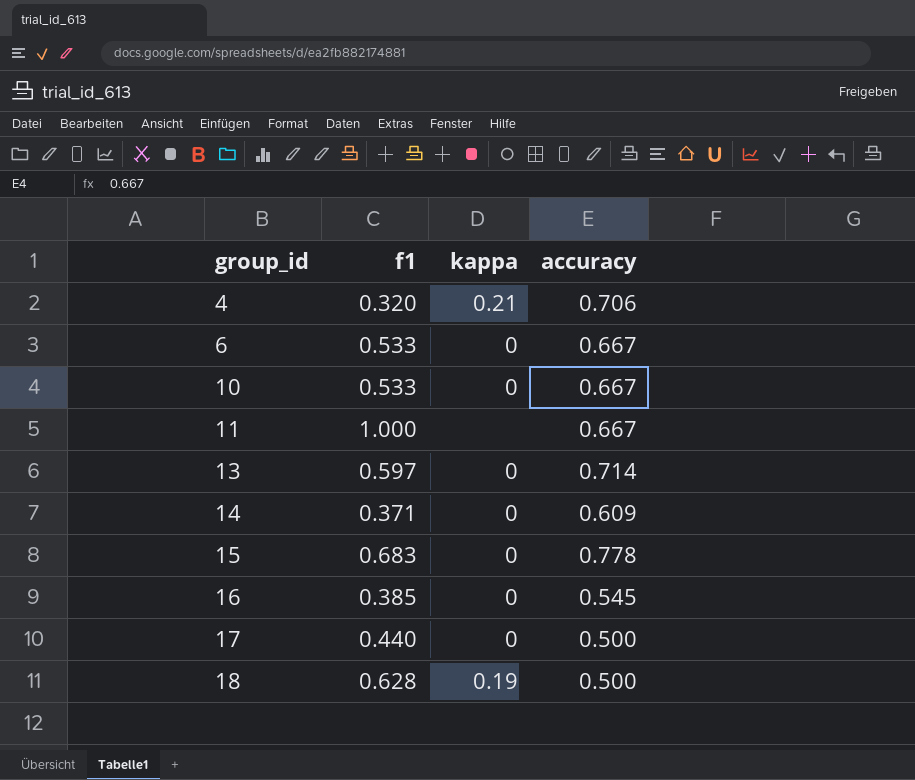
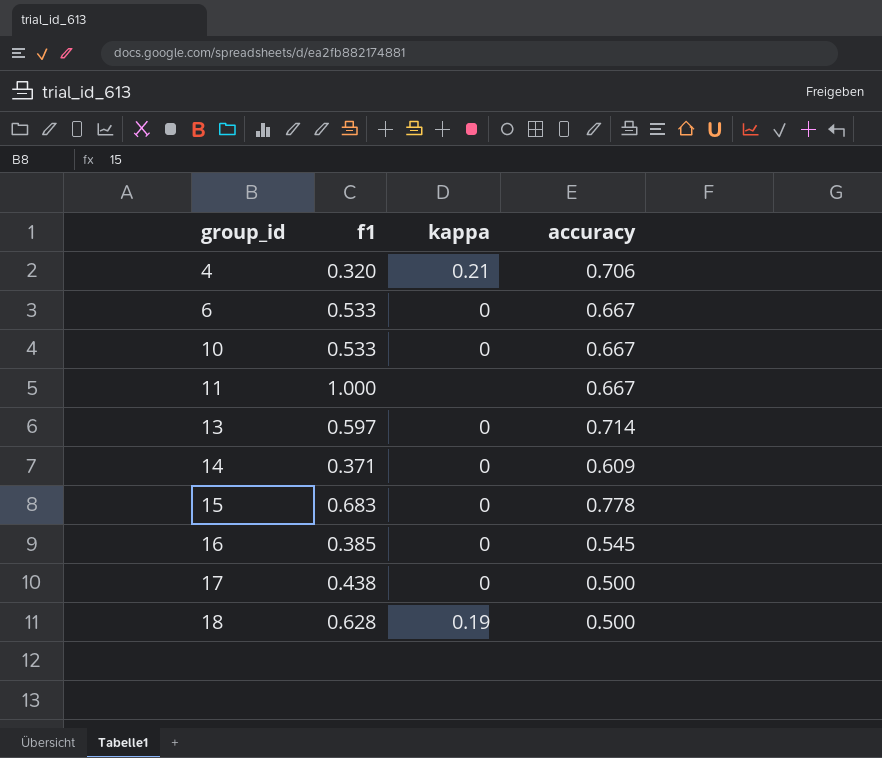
17 | f1: 0.440 -> 0.438

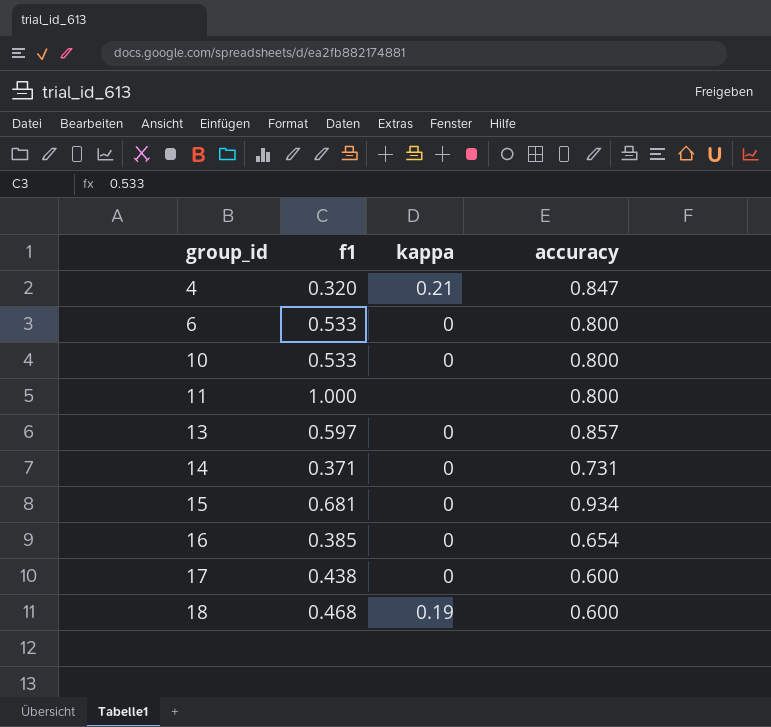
4 | accuracy: 0.706 -> 0.847
6 | accuracy: 0.667 -> 0.800
10 | accuracy: 0.667 -> 0.800
11 | accuracy: 0.667 -> 0.800
13 | accuracy: 0.714 -> 0.857
14 | accuracy: 0.609 -> 0.731
15 | f1: 0.683 -> 0.681
15 | accuracy: 0.778 -> 0.934
16 | accuracy: 0.545 -> 0.654
17 | accuracy: 0.500 -> 0.600
18 | f1: 0.628 -> 0.468
18 | accuracy: 0.500 -> 0.600

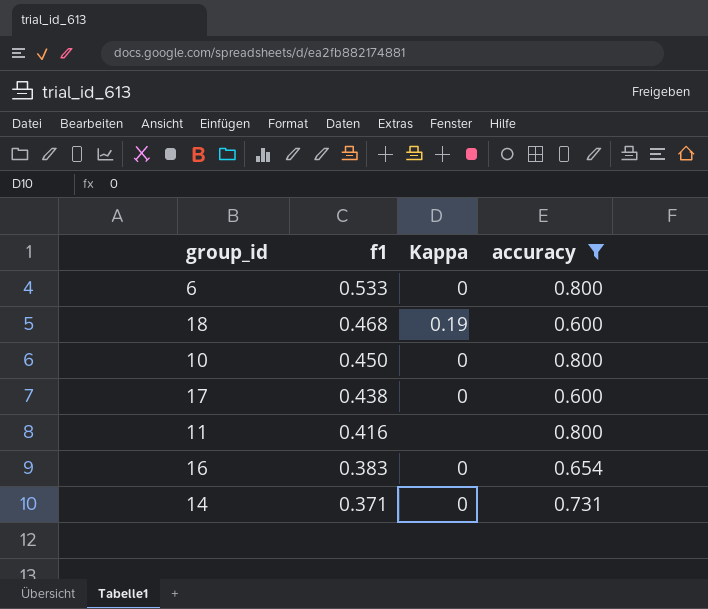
filter: none -> accuracy <= 0.800
row order: group_id ascending -> f1 descending
column name: kappa -> Kappa
10 | f1: 0.533 -> 0.450
11 | f1: 1.000 -> 0.416
16 | f1: 0.385 -> 0.383

